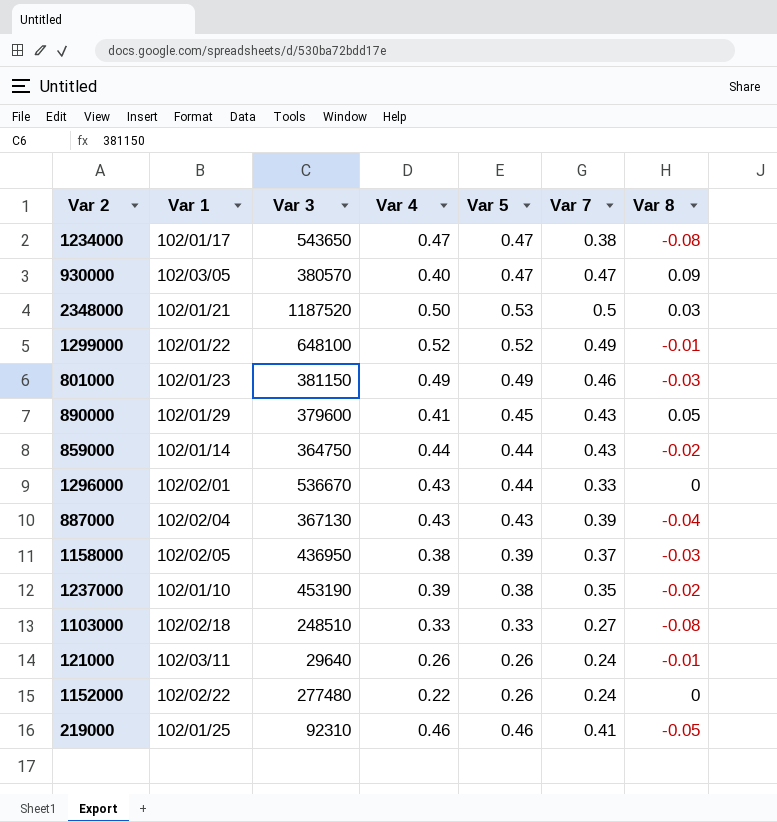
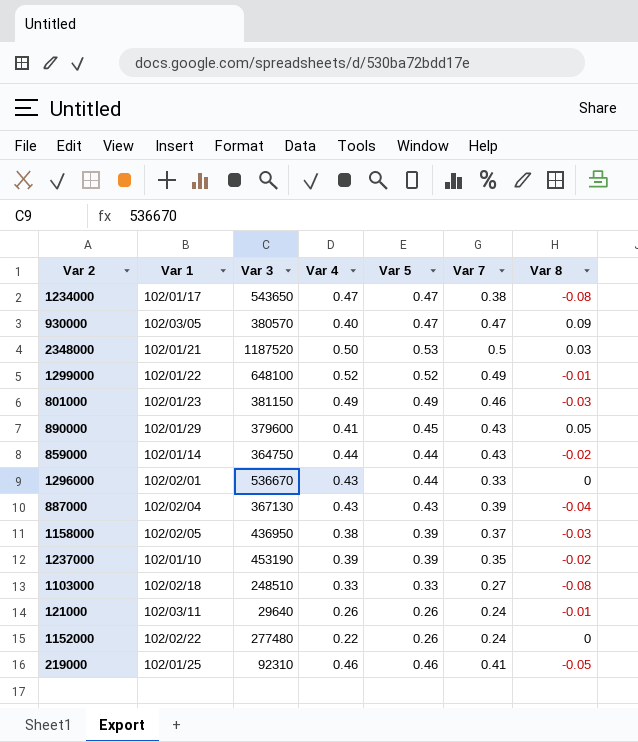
1237000 | Var 5: 0.38 -> 0.39

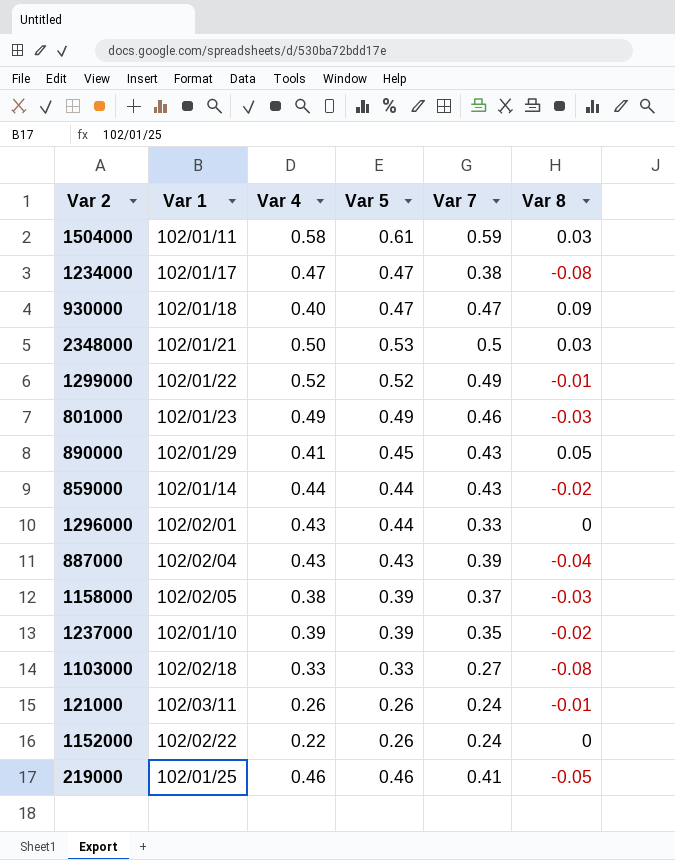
column Var 3 | position: 3 -> none
row 1504000: none -> 102/01/11 | 0.58 | 0.61 | 0.59 | 0.03
930000 | Var 1: 102/03/05 -> 102/01/18

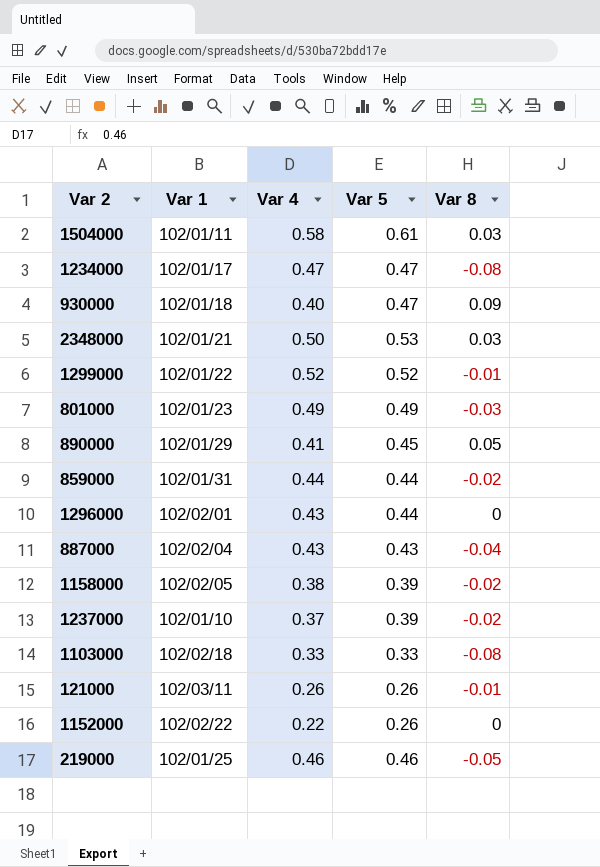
column Var 7 | position: 5 -> none
859000 | Var 1: 102/01/14 -> 102/01/31
1158000 | Var 8: -0.03 -> -0.02
1237000 | Var 4: 0.39 -> 0.37

